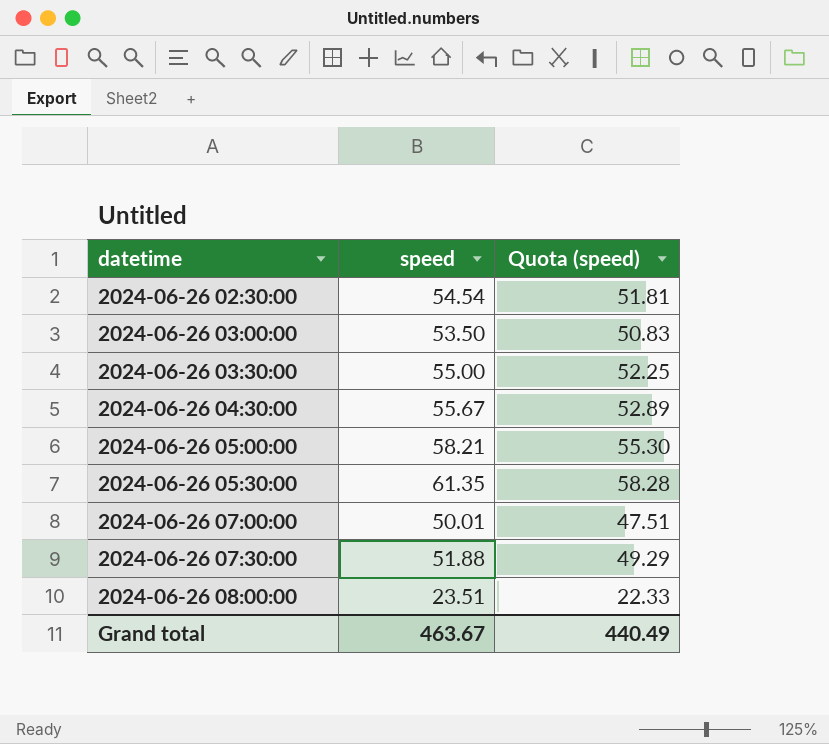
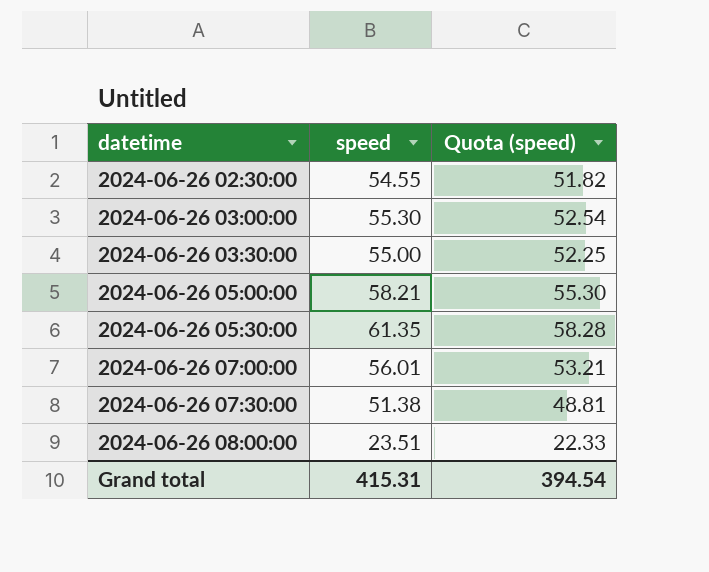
row 2024-06-26 04:30:00: 55.67 | 52.89 -> none
2024-06-26 02:30:00 | speed: 54.54 -> 54.55
2024-06-26 02:30:00 | Quota (speed): 51.81 -> 51.82
2024-06-26 03:00:00 | speed: 53.50 -> 55.30
2024-06-26 03:00:00 | Quota (speed): 50.83 -> 52.54
2024-06-26 07:00:00 | speed: 50.01 -> 56.01
2024-06-26 07:00:00 | Quota (speed): 47.51 -> 53.21
2024-06-26 07:30:00 | speed: 51.88 -> 51.38
2024-06-26 07:30:00 | Quota (speed): 49.29 -> 48.81
Grand total | speed: 463.67 -> 415.31
Grand total | Quota (speed): 440.49 -> 394.54

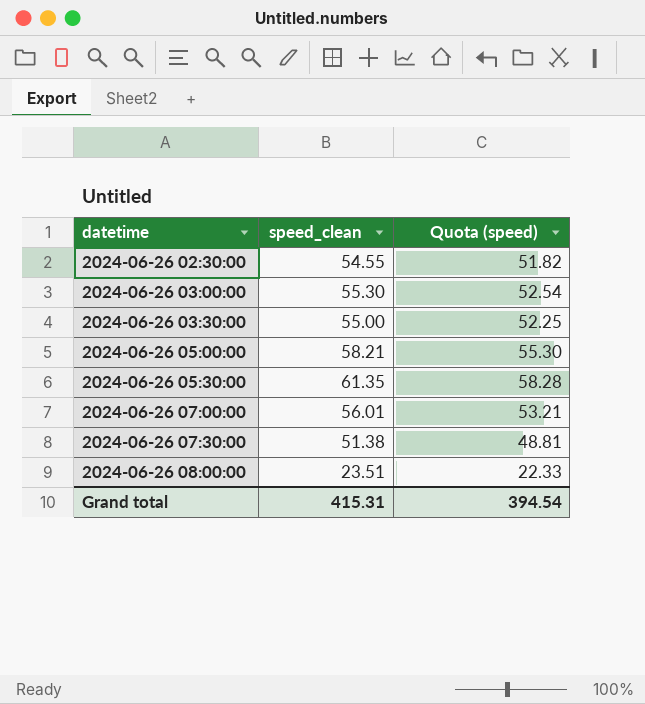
column name: speed -> speed_clean

